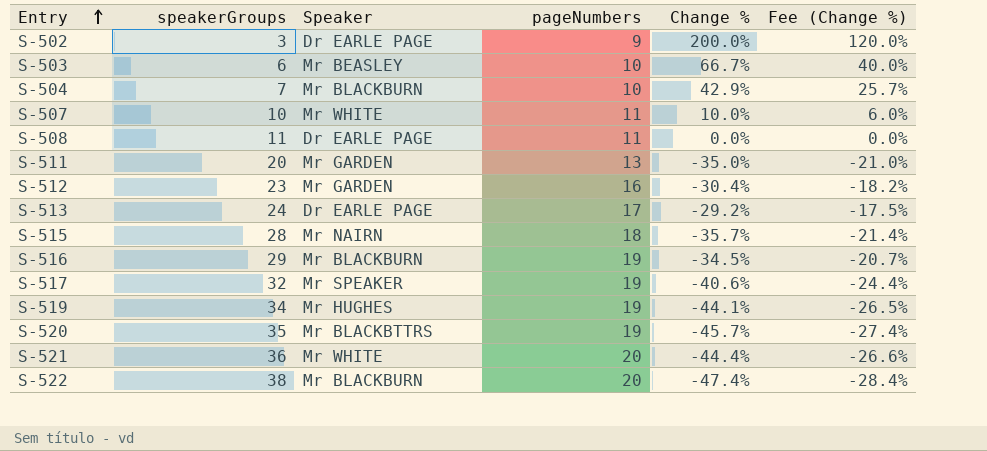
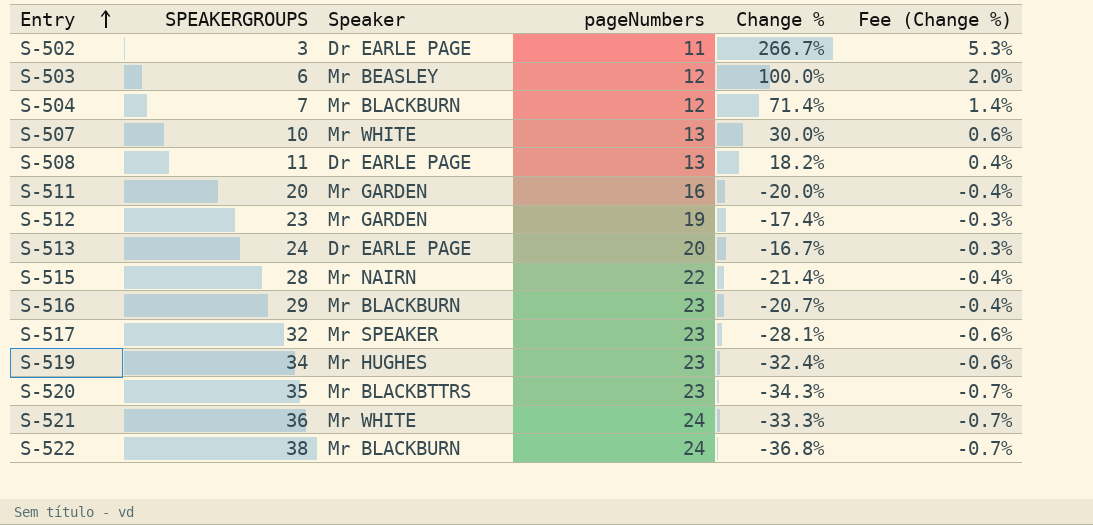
column name: speakerGroups -> SPEAKERGROUPS
column Fee (Change %) | formula: [Change %] * 0.6 -> [Change %] * 0.02
S-502 | pageNumbers: 9 -> 11
S-502 | Change %: 200.0% -> 266.7%
S-503 | pageNumbers: 10 -> 12
S-503 | Change %: 66.7% -> 100.0%
S-504 | pageNumbers: 10 -> 12
S-504 | Change %: 42.9% -> 71.4%
S-507 | pageNumbers: 11 -> 13
S-507 | Change %: 10.0% -> 30.0%
S-508 | pageNumbers: 11 -> 13
S-508 | Change %: 0.0% -> 18.2%
S-511 | pageNumbers: 13 -> 16
S-511 | Change %: -35.0% -> -20.0%
S-512 | pageNumbers: 16 -> 19
S-512 | Change %: -30.4% -> -17.4%
S-513 | pageNumbers: 17 -> 20
S-513 | Change %: -29.2% -> -16.7%
S-515 | pageNumbers: 18 -> 22
S-515 | Change %: -35.7% -> -21.4%
S-516 | pageNumbers: 19 -> 23
S-516 | Change %: -34.5% -> -20.7%
S-517 | pageNumbers: 19 -> 23
S-517 | Change %: -40.6% -> -28.1%
S-519 | pageNumbers: 19 -> 23
S-519 | Change %: -44.1% -> -32.4%
S-520 | pageNumbers: 19 -> 23
S-520 | Change %: -45.7% -> -34.3%
S-521 | pageNumbers: 20 -> 24
S-521 | Change %: -44.4% -> -33.3%
S-522 | pageNumbers: 20 -> 24
S-522 | Change %: -47.4% -> -36.8%

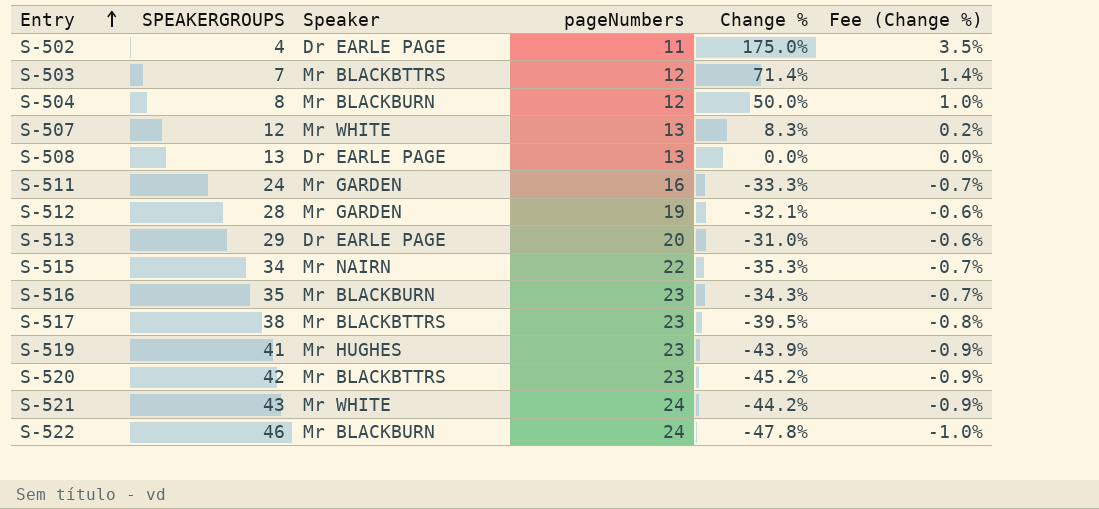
S-502 | SPEAKERGROUPS: 3 -> 4
S-502 | Change %: 266.7% -> 175.0%
S-502 | Fee (Change %): 5.3% -> 3.5%
S-503 | SPEAKERGROUPS: 6 -> 7
S-503 | Speaker: Mr BEASLEY -> Mr BLACKBTTRS
S-503 | Change %: 100.0% -> 71.4%
S-503 | Fee (Change %): 2.0% -> 1.4%
S-504 | SPEAKERGROUPS: 7 -> 8
S-504 | Change %: 71.4% -> 50.0%
S-504 | Fee (Change %): 1.4% -> 1.0%
S-507 | SPEAKERGROUPS: 10 -> 12
S-507 | Change %: 30.0% -> 8.3%
S-507 | Fee (Change %): 0.6% -> 0.2%
S-508 | SPEAKERGROUPS: 11 -> 13
S-508 | Change %: 18.2% -> 0.0%
S-508 | Fee (Change %): 0.4% -> 0.0%
S-511 | SPEAKERGROUPS: 20 -> 24
S-511 | Change %: -20.0% -> -33.3%
S-511 | Fee (Change %): -0.4% -> -0.7%
S-512 | SPEAKERGROUPS: 23 -> 28
S-512 | Change %: -17.4% -> -32.1%
S-512 | Fee (Change %): -0.3% -> -0.6%
S-513 | SPEAKERGROUPS: 24 -> 29
S-513 | Change %: -16.7% -> -31.0%
S-513 | Fee (Change %): -0.3% -> -0.6%
S-515 | SPEAKERGROUPS: 28 -> 34
S-515 | Change %: -21.4% -> -35.3%
S-515 | Fee (Change %): -0.4% -> -0.7%
S-516 | SPEAKERGROUPS: 29 -> 35
S-516 | Change %: -20.7% -> -34.3%
S-516 | Fee (Change %): -0.4% -> -0.7%
S-517 | SPEAKERGROUPS: 32 -> 38
S-517 | Speaker: Mr SPEAKER -> Mr BLACKBTTRS
S-517 | Change %: -28.1% -> -39.5%
S-517 | Fee (Change %): -0.6% -> -0.8%
S-519 | SPEAKERGROUPS: 34 -> 41
S-519 | Change %: -32.4% -> -43.9%
S-519 | Fee (Change %): -0.6% -> -0.9%
S-520 | SPEAKERGROUPS: 35 -> 42
S-520 | Change %: -34.3% -> -45.2%
S-520 | Fee (Change %): -0.7% -> -0.9%
S-521 | SPEAKERGROUPS: 36 -> 43
S-521 | Change %: -33.3% -> -44.2%
S-521 | Fee (Change %): -0.7% -> -0.9%
S-522 | SPEAKERGROUPS: 38 -> 46
S-522 | Change %: -36.8% -> -47.8%
S-522 | Fee (Change %): -0.7% -> -1.0%

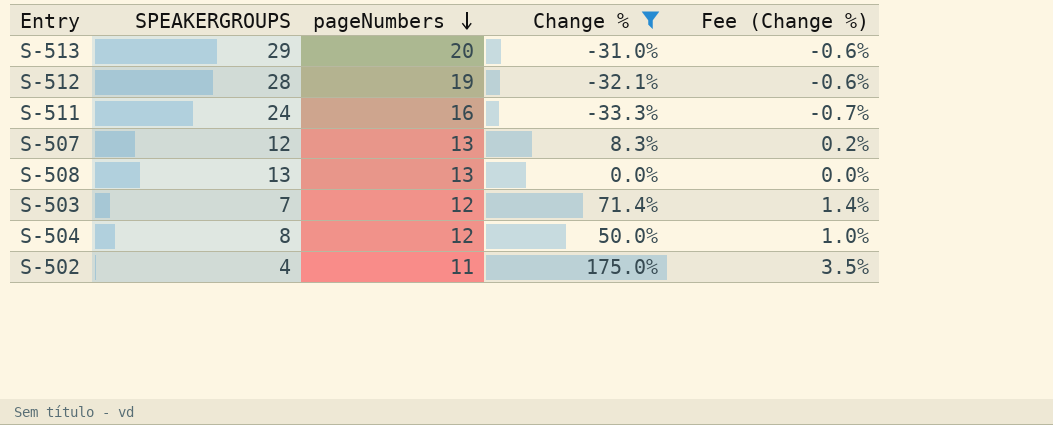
filter: none -> Change % >= -33.3%
row order: Entry ascending -> pageNumbers descending
column Speaker | position: 3 -> none

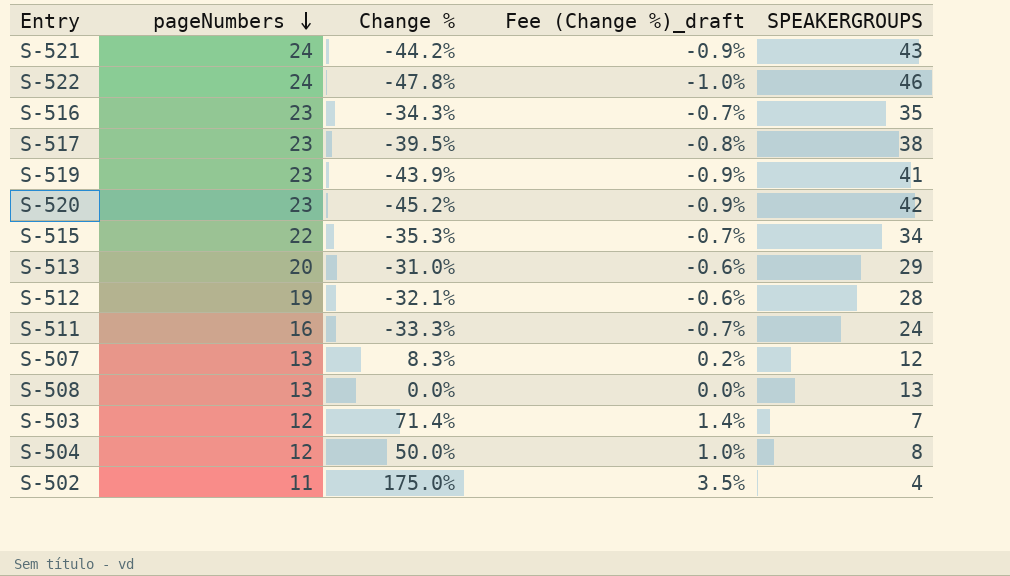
filter: Change % >= -33.3% -> none
column name: Fee (Change %) -> Fee (Change %)_draft
column SPEAKERGROUPS | position: 2 -> 5

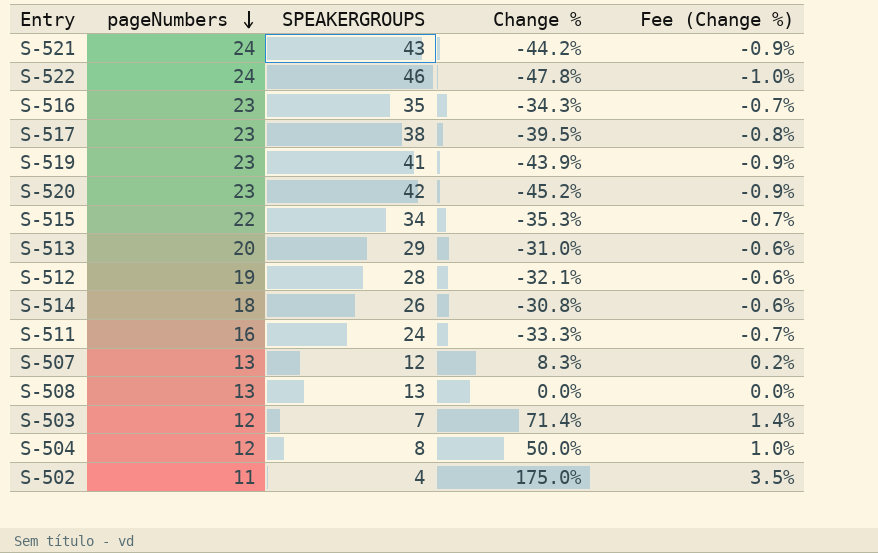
column SPEAKERGROUPS | position: 5 -> 3
column name: Fee (Change %)_draft -> Fee (Change %)
row S-514: none -> 18 | 26 | -30.8% | -0.6%

